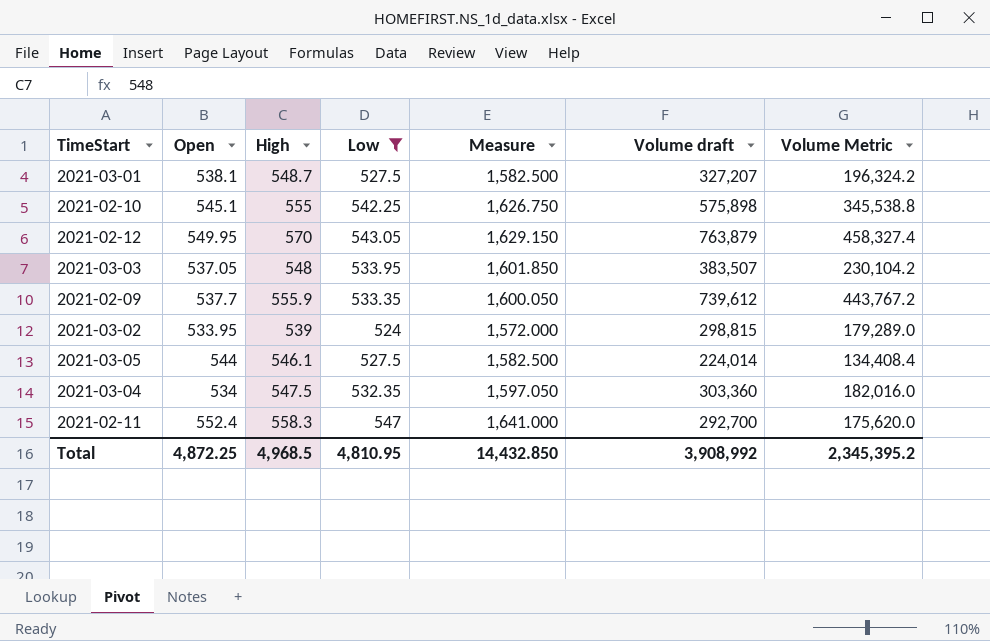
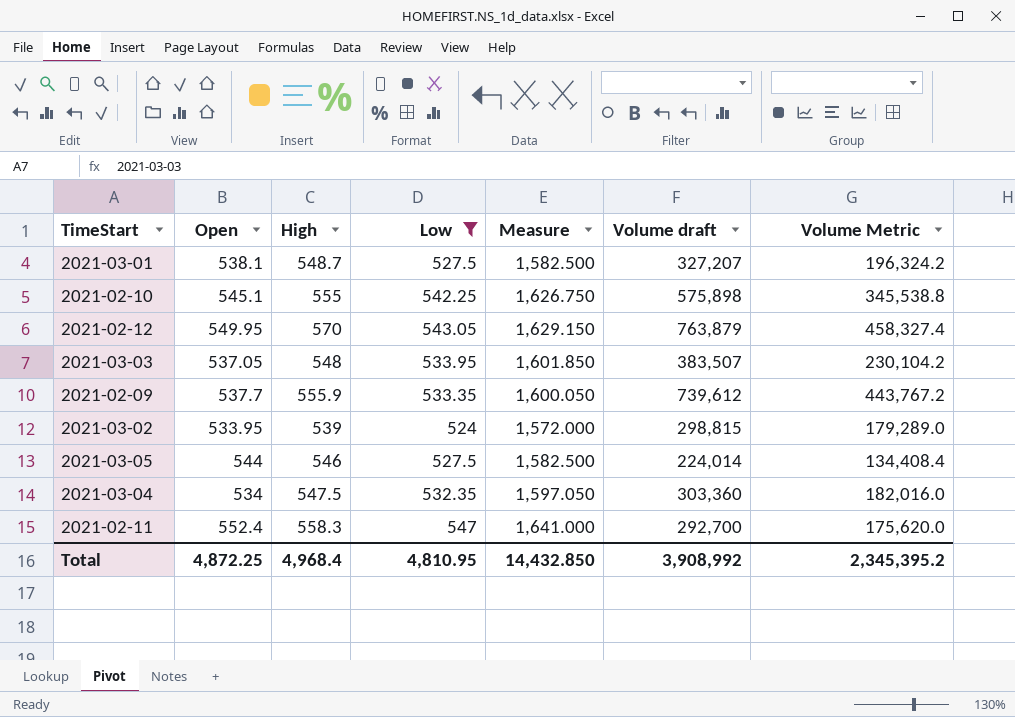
2021-03-05 | High: 546.1 -> 546
Total | High: 4,968.5 -> 4,968.4

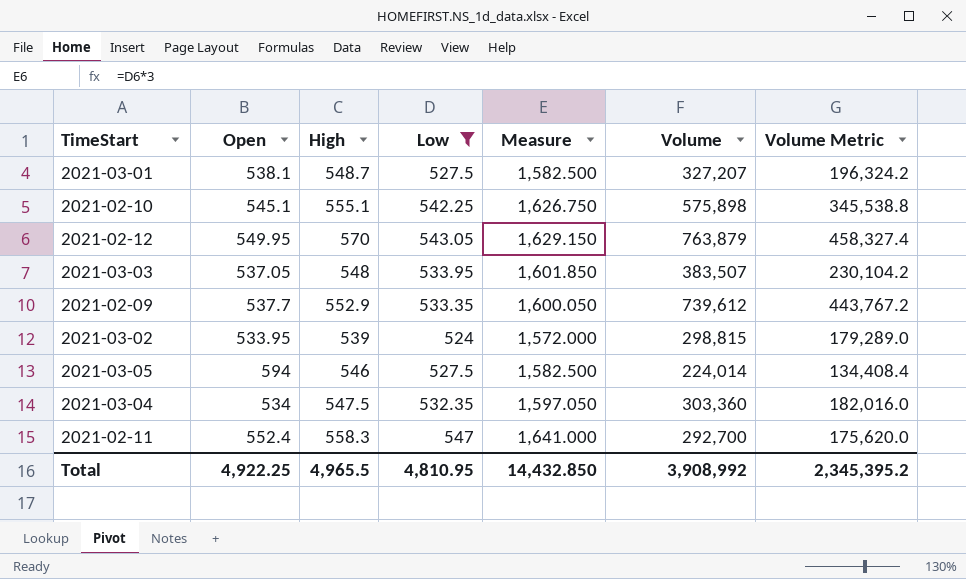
column name: Volume draft -> Volume
2021-02-10 | High: 555 -> 555.1
2021-02-09 | High: 555.9 -> 552.9
2021-03-05 | Open: 544 -> 594
Total | Open: 4,872.25 -> 4,922.25
Total | High: 4,968.4 -> 4,965.5

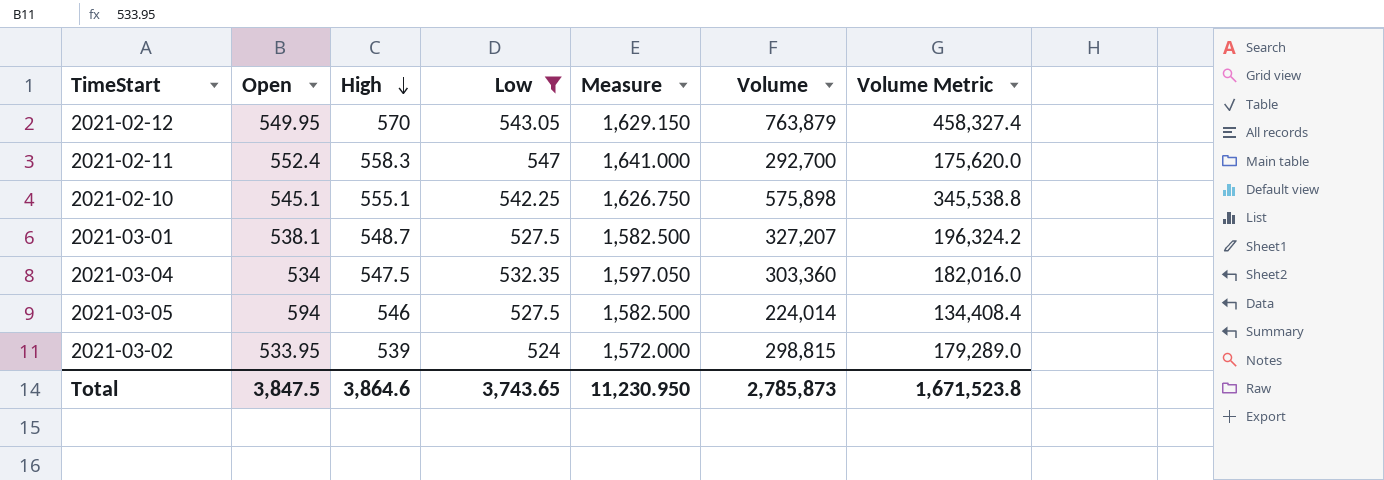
row order: none -> High descending
row 2021-03-03: 537.05 | 548 | 533.95 | 1,601.850 | 383,507 | 230,104.2 -> none
row 2021-02-09: 537.7 | 552.9 | 533.35 | 1,600.050 | 739,612 | 443,767.2 -> none
Total | Open: 4,922.25 -> 3,847.5
Total | High: 4,965.5 -> 3,864.6
Total | Low: 4,810.95 -> 3,743.65
Total | Measure: 14,432.850 -> 11,230.950
Total | Volume: 3,908,992 -> 2,785,873
Total | Volume Metric: 2,345,395.2 -> 1,671,523.8

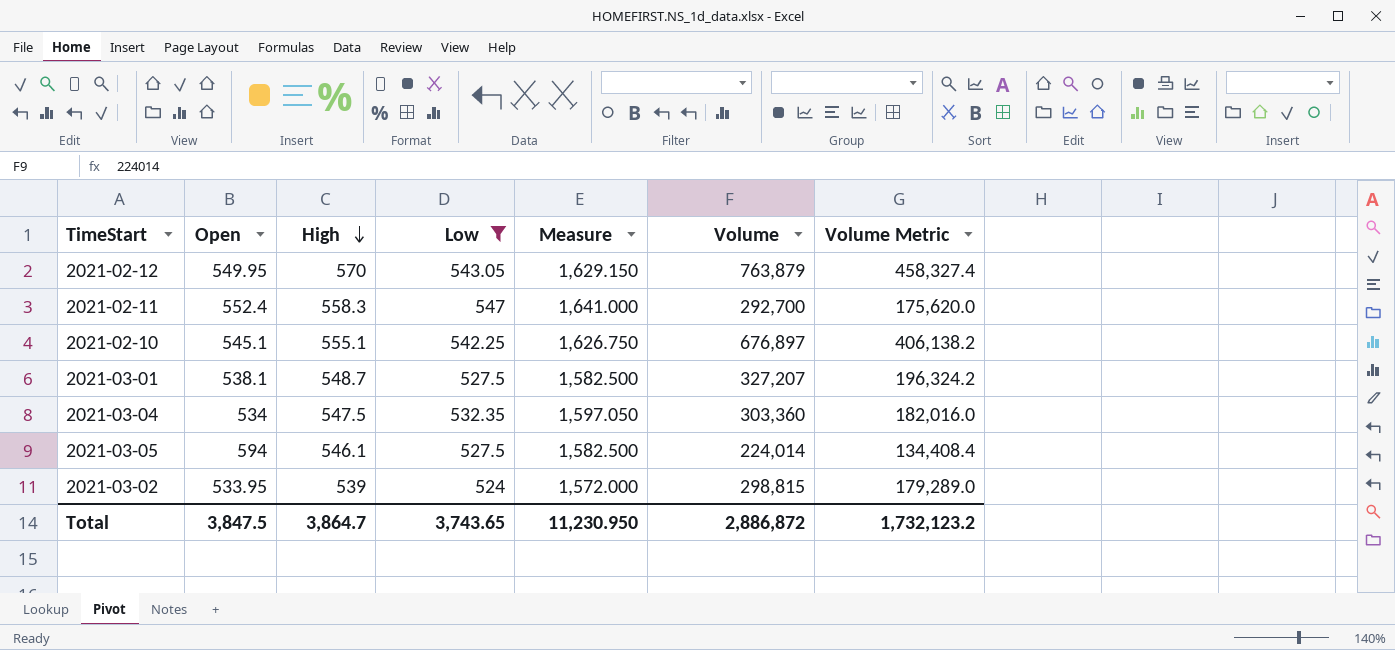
2021-02-10 | Volume: 575,898 -> 676,897
2021-02-10 | Volume Metric: 345,538.8 -> 406,138.2
2021-03-05 | High: 546 -> 546.1
Total | High: 3,864.6 -> 3,864.7
Total | Volume: 2,785,873 -> 2,886,872
Total | Volume Metric: 1,671,523.8 -> 1,732,123.2

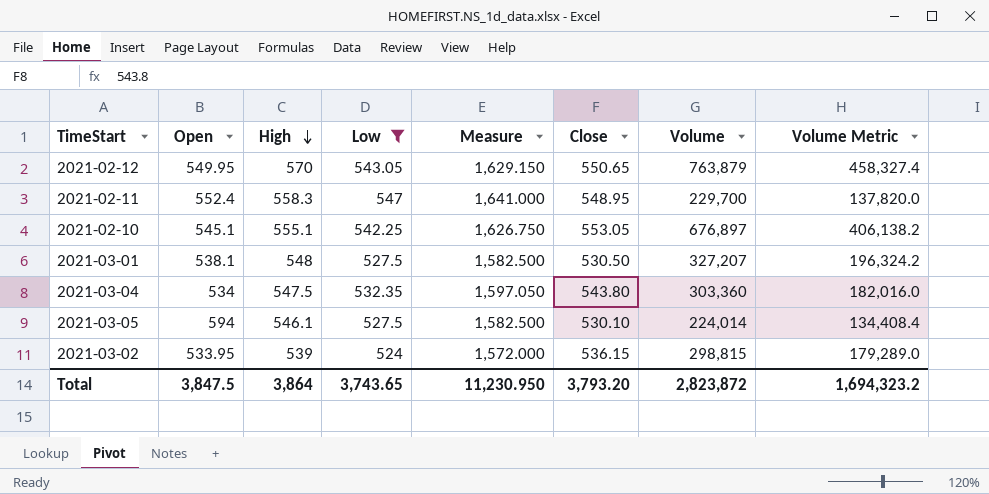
column Close | position: none -> 6
2021-02-11 | Volume: 292,700 -> 229,700
2021-02-11 | Volume Metric: 175,620.0 -> 137,820.0
2021-03-01 | High: 548.7 -> 548
Total | High: 3,864.7 -> 3,864
Total | Volume: 2,886,872 -> 2,823,872
Total | Volume Metric: 1,732,123.2 -> 1,694,323.2

